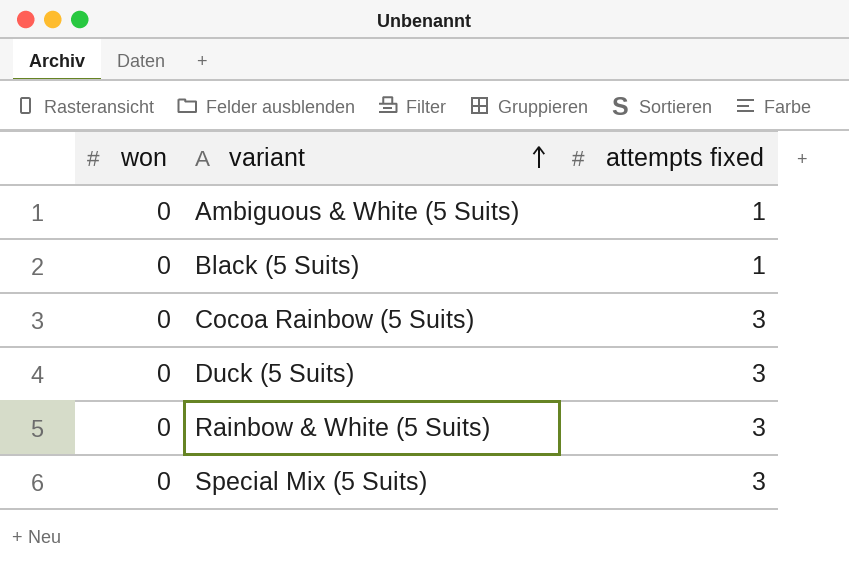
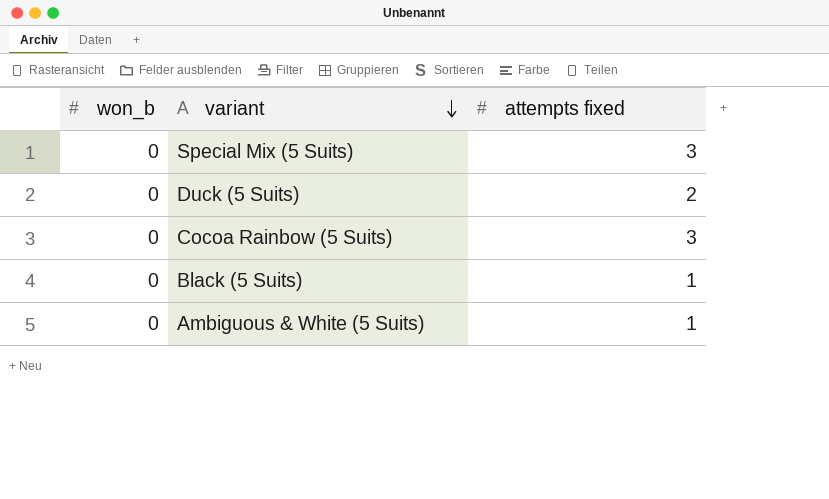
row order: variant ascending -> variant descending
column name: won -> won_b
row Rainbow & White (5 Suits): 0 | 3 -> none
Duck (5 Suits) | attempts fixed: 3 -> 2

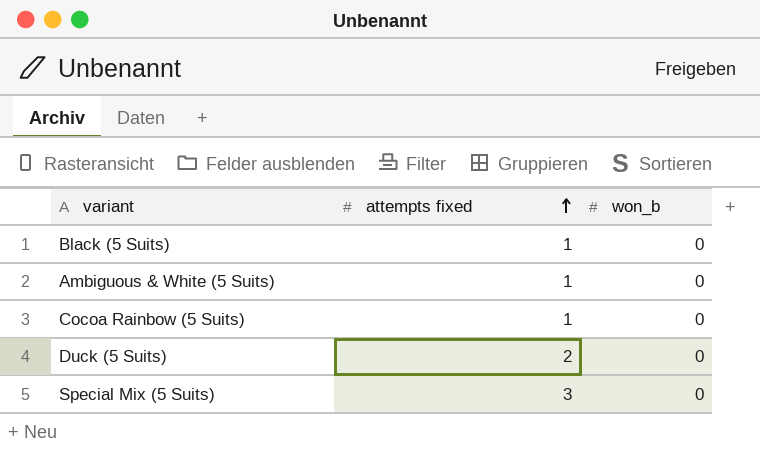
row order: variant descending -> attempts fixed ascending
column won_b | position: 1 -> 3
Cocoa Rainbow (5 Suits) | attempts fixed: 3 -> 1

